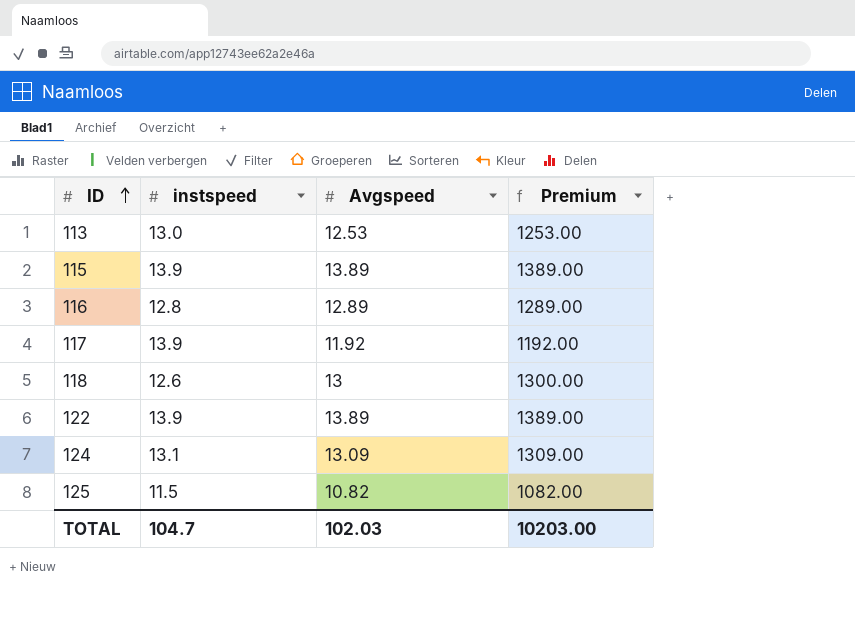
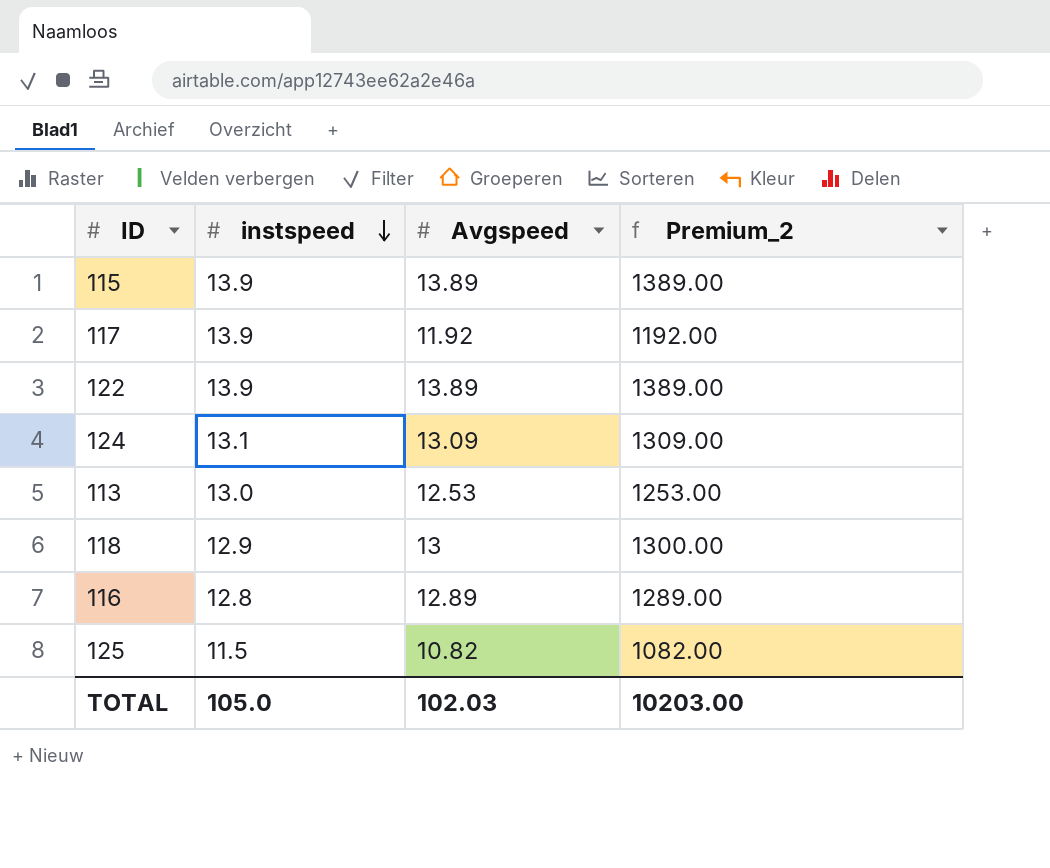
row order: ID ascending -> instspeed descending
column name: Premium -> Premium_2
118 | instspeed: 12.6 -> 12.9
TOTAL | instspeed: 104.7 -> 105.0

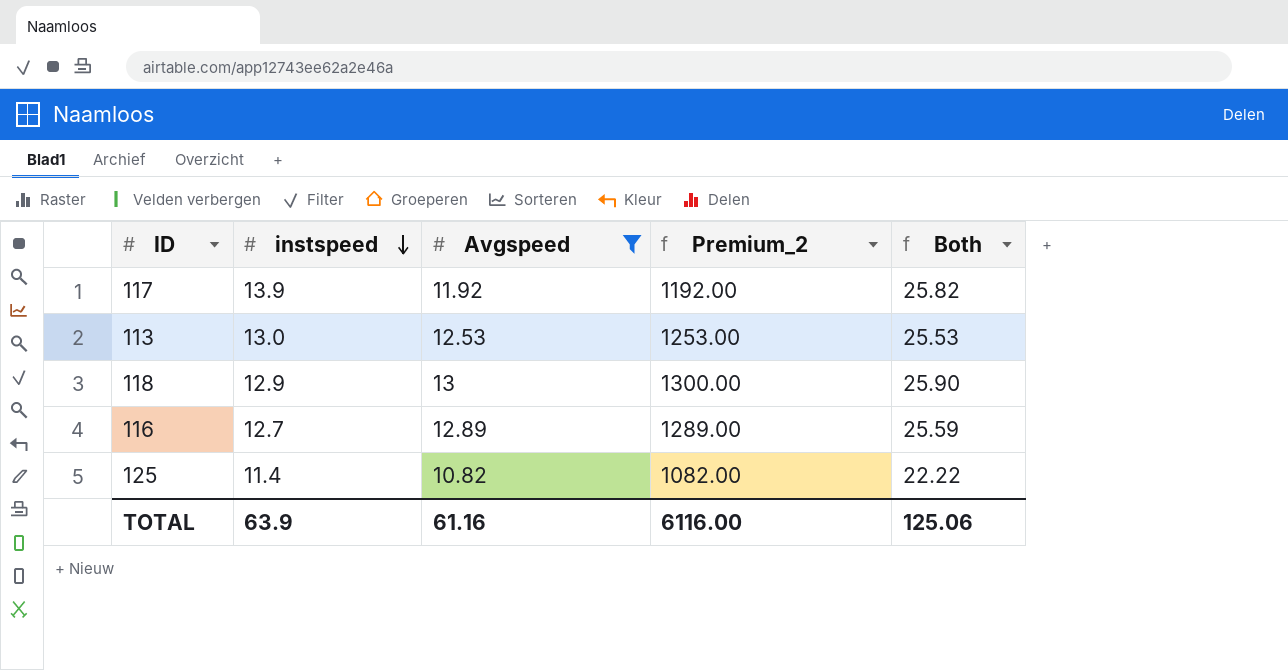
filter: none -> Avgspeed <= 13
column Both | formula: none -> [instspeed] + [Avgspeed]
116 | instspeed: 12.8 -> 12.7
125 | instspeed: 11.5 -> 11.4
TOTAL | instspeed: 105.0 -> 63.9
TOTAL | Avgspeed: 102.03 -> 61.16
TOTAL | Premium_2: 10203.00 -> 6116.00

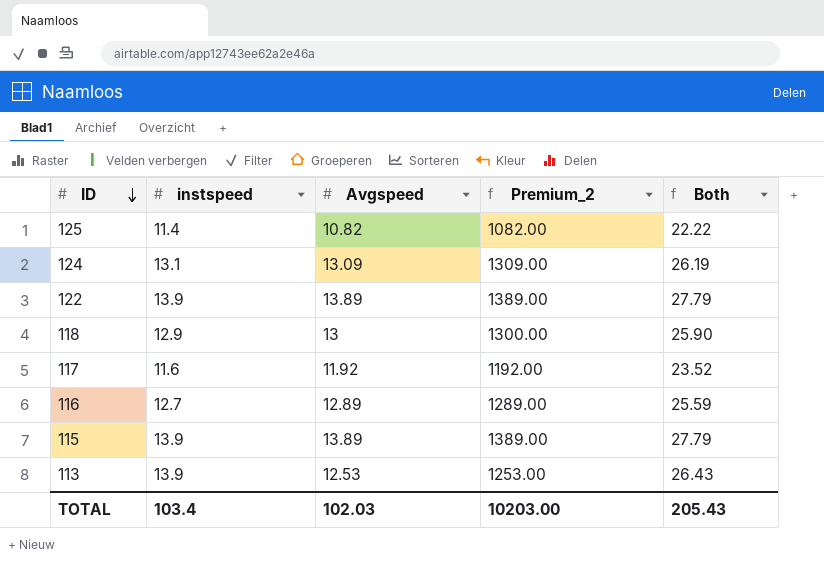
filter: Avgspeed <= 13 -> none
row order: instspeed descending -> ID descending
117 | instspeed: 13.9 -> 11.6
117 | Both: 25.82 -> 23.52
113 | instspeed: 13.0 -> 13.9
113 | Both: 25.53 -> 26.43
TOTAL | instspeed: 63.9 -> 103.4
TOTAL | Avgspeed: 61.16 -> 102.03
TOTAL | Premium_2: 6116.00 -> 10203.00
TOTAL | Both: 125.06 -> 205.43

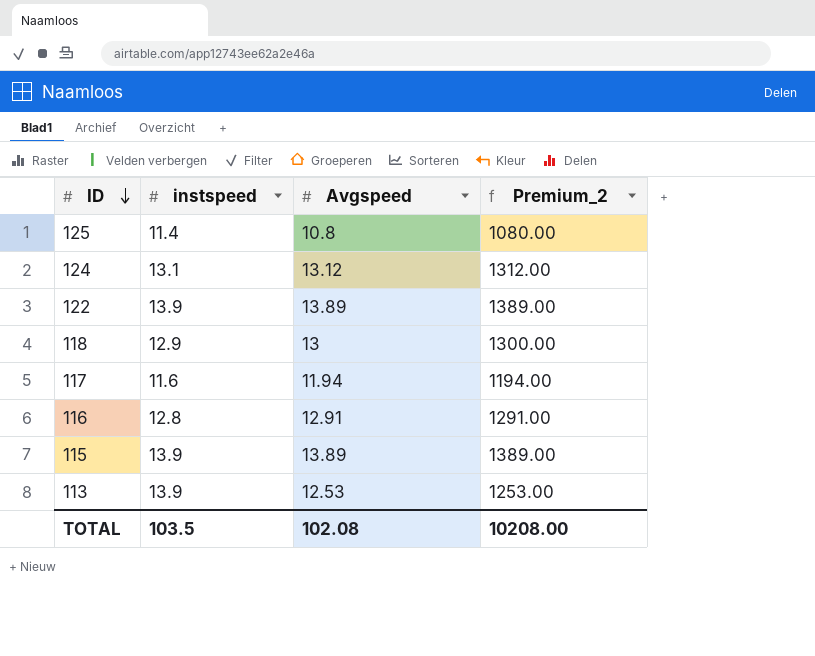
column Both | formula: [instspeed] + [Avgspeed] -> none
125 | Avgspeed: 10.82 -> 10.8
125 | Premium_2: 1082.00 -> 1080.00
124 | Avgspeed: 13.09 -> 13.12
124 | Premium_2: 1309.00 -> 1312.00
117 | Avgspeed: 11.92 -> 11.94
117 | Premium_2: 1192.00 -> 1194.00
116 | instspeed: 12.7 -> 12.8
116 | Avgspeed: 12.89 -> 12.91
116 | Premium_2: 1289.00 -> 1291.00
TOTAL | instspeed: 103.4 -> 103.5
TOTAL | Avgspeed: 102.03 -> 102.08
TOTAL | Premium_2: 10203.00 -> 10208.00

